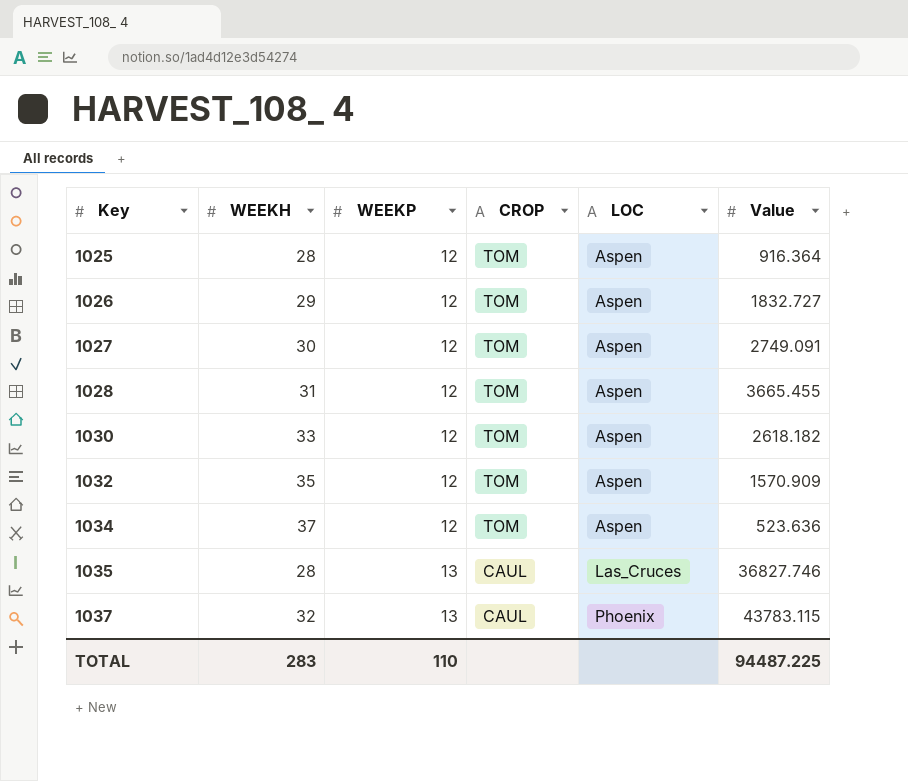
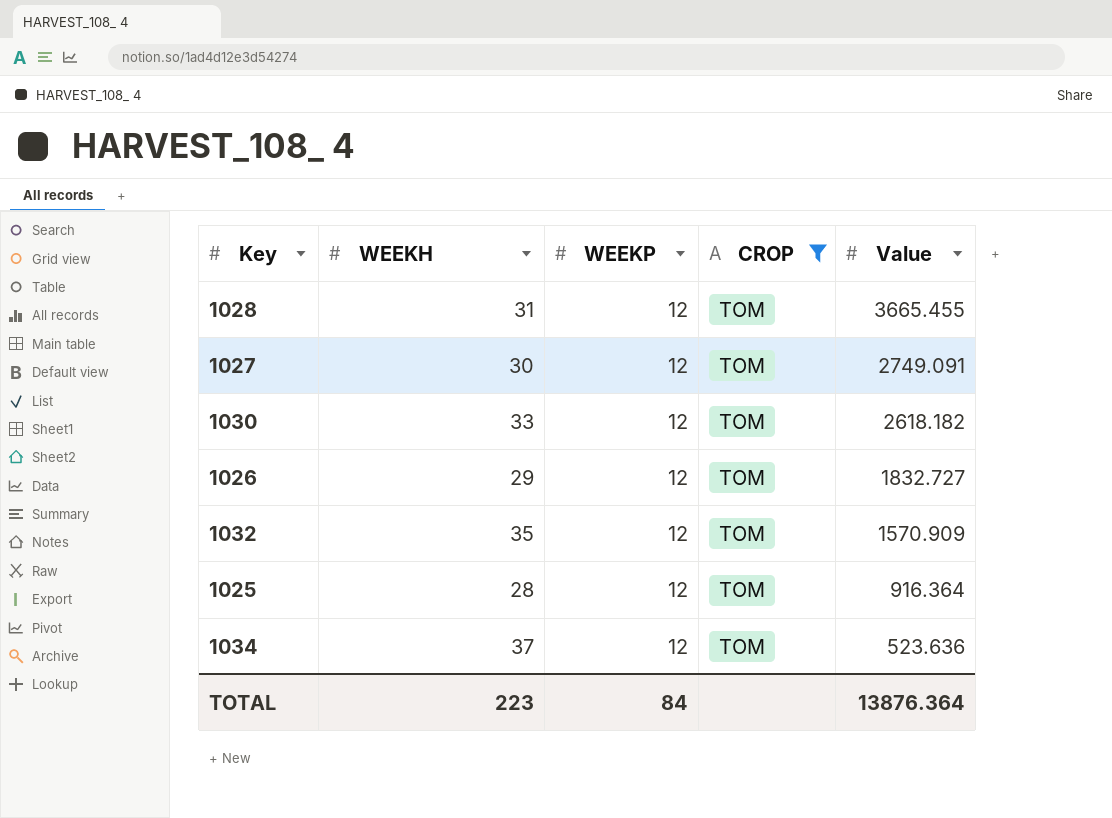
filter: none -> CROP = TOM
row order: Key ascending -> Value descending
column LOC | position: 5 -> none
TOTAL | WEEKH: 283 -> 223
TOTAL | WEEKP: 110 -> 84
TOTAL | Value: 94487.225 -> 13876.364

